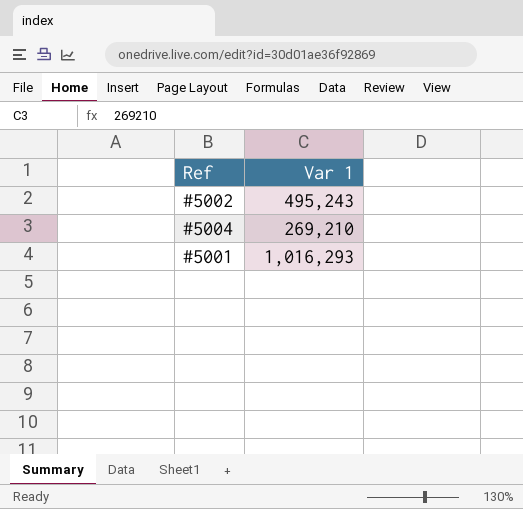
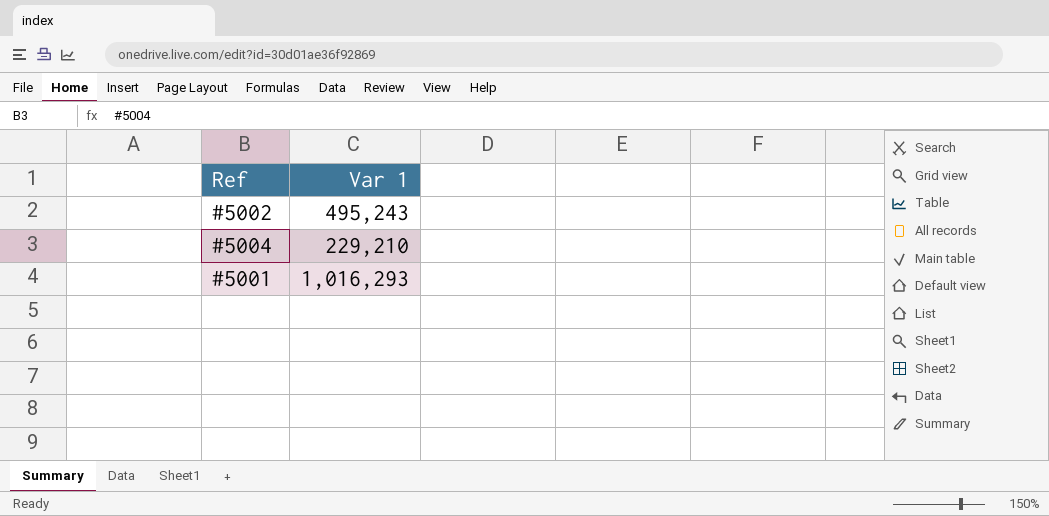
#5004 | Var 1: 269,210 -> 229,210

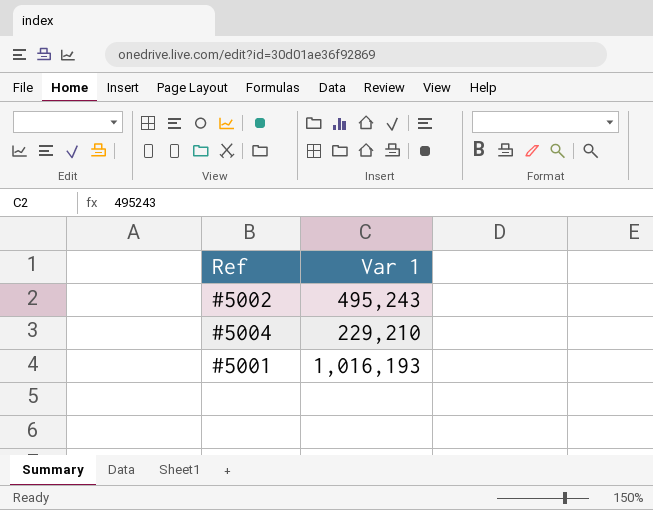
#5001 | Var 1: 1,016,293 -> 1,016,193

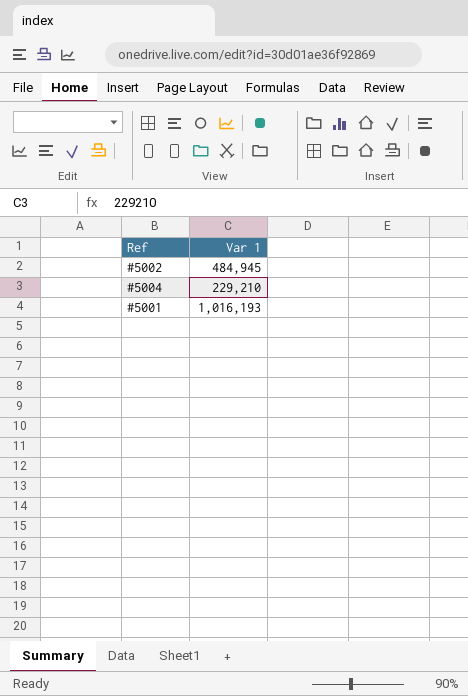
#5002 | Var 1: 495,243 -> 484,945

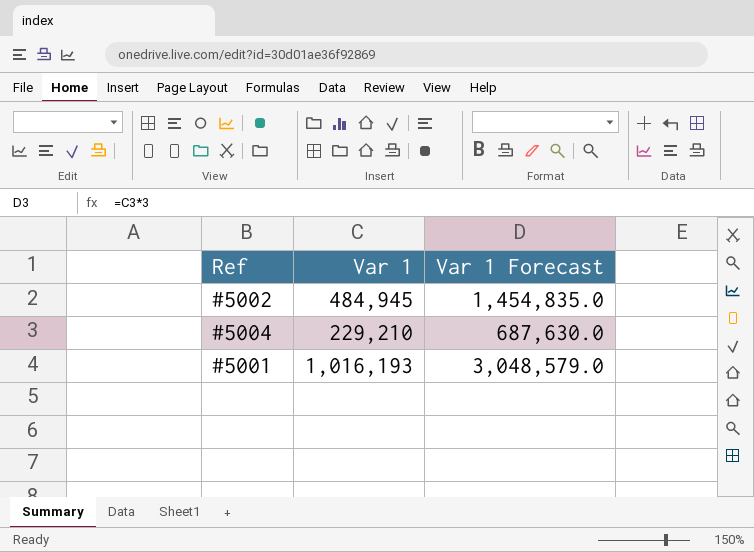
column Var 1 Forecast | formula: none -> [Var 1] * 3

